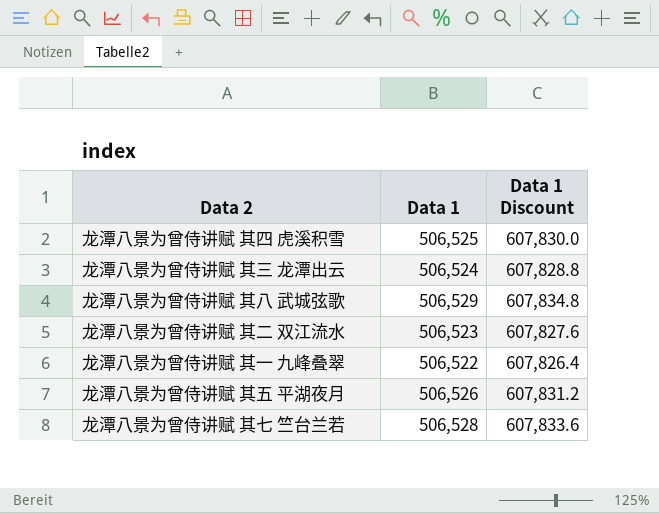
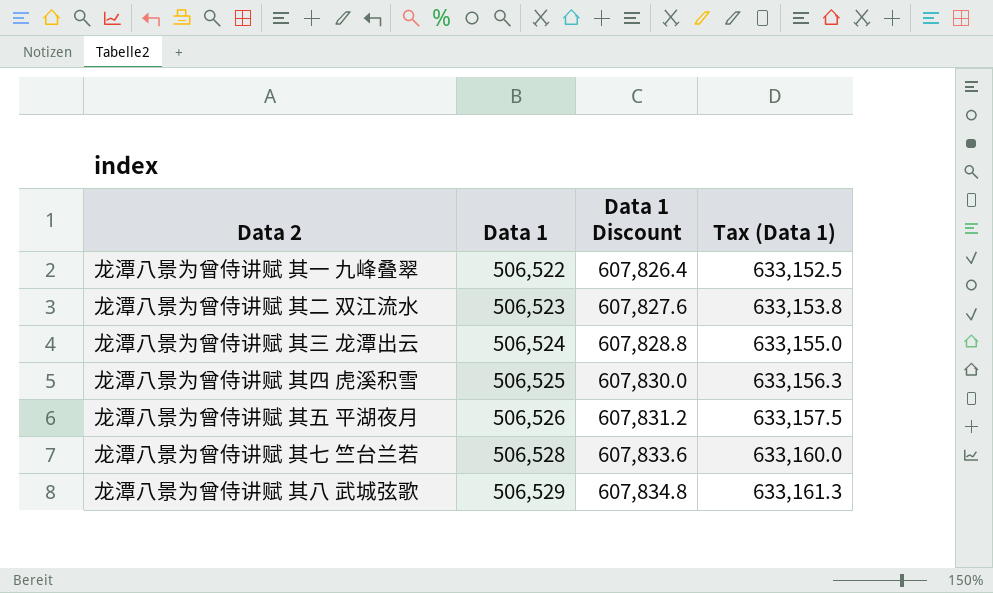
row order: none -> Data 1 ascending
column Tax (Data 1) | formula: none -> [Data 1] * 1.25

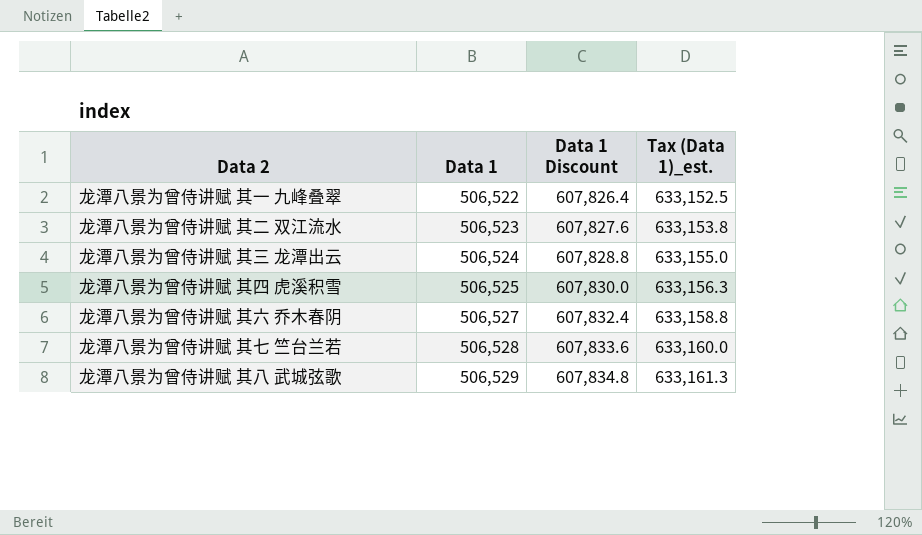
column name: Tax (Data 1) -> Tax (Data 1)_est.
row 龙潭八景为曾侍讲赋 其五 平湖夜月: 506,526 | 607,831.2 | 633,157.5 -> none
row 龙潭八景为曾侍讲赋 其六 乔木春阴: none -> 506,527 | 607,832.4 | 633,158.8

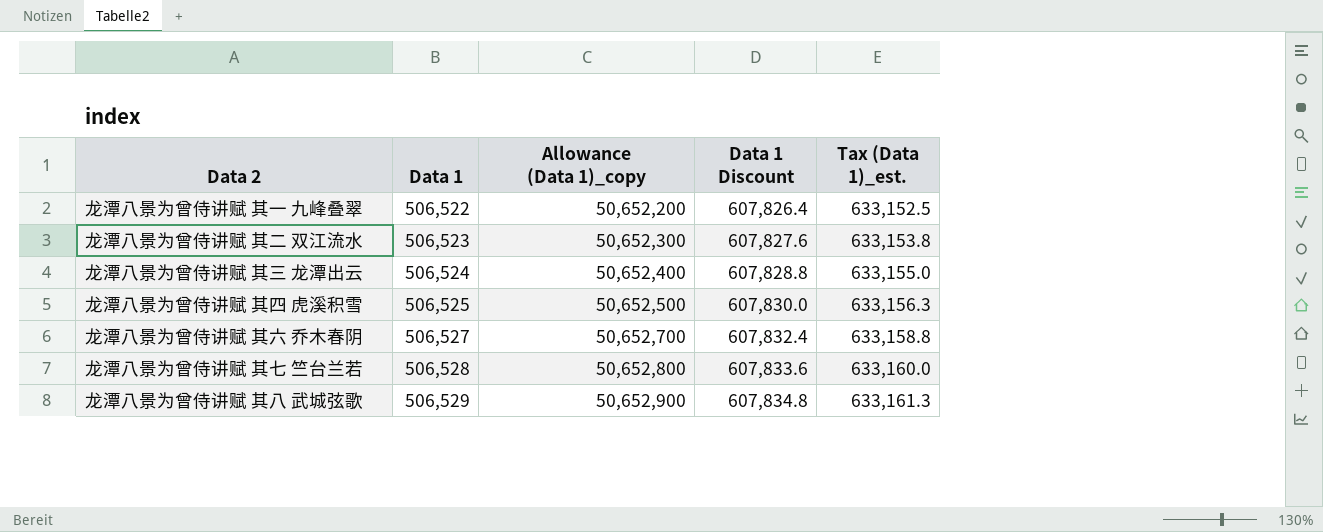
column Allowance (Data 1)_copy | formula: none -> [Data 1] * 100

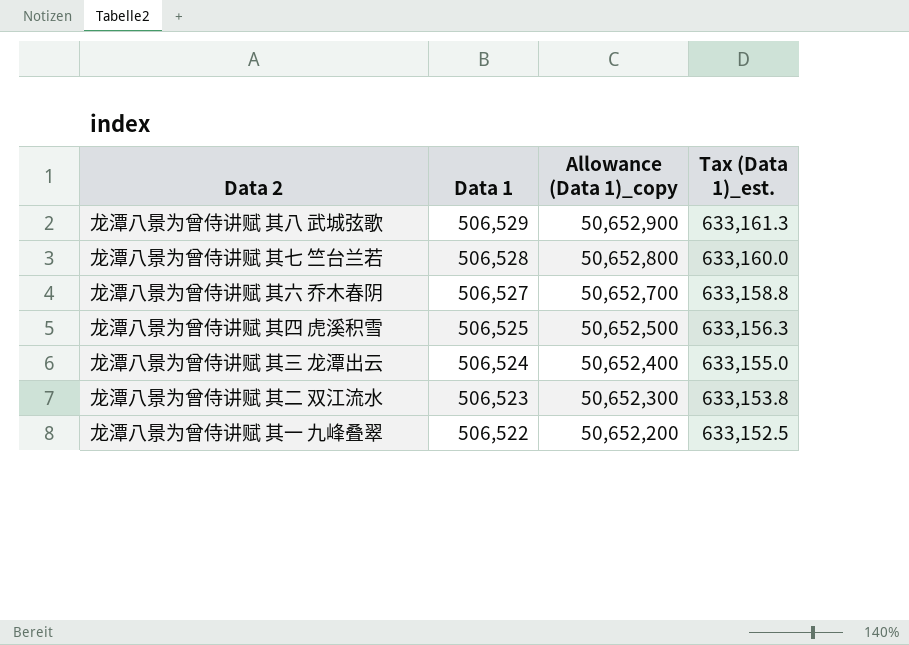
row order: Data 1 ascending -> Data 1 descending
column Data 1 Discount | formula: [Data 1] * 1.2 -> none

